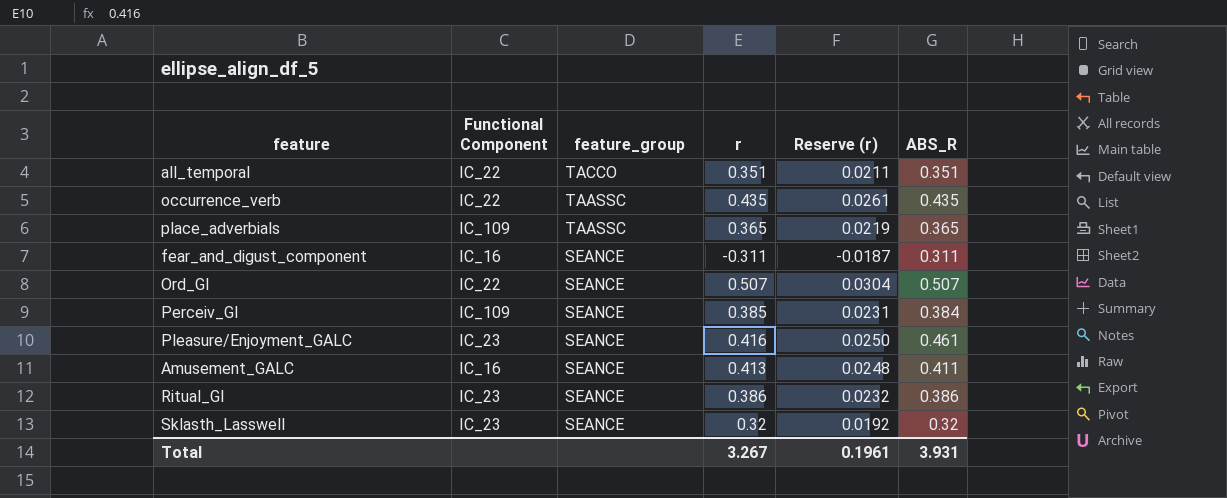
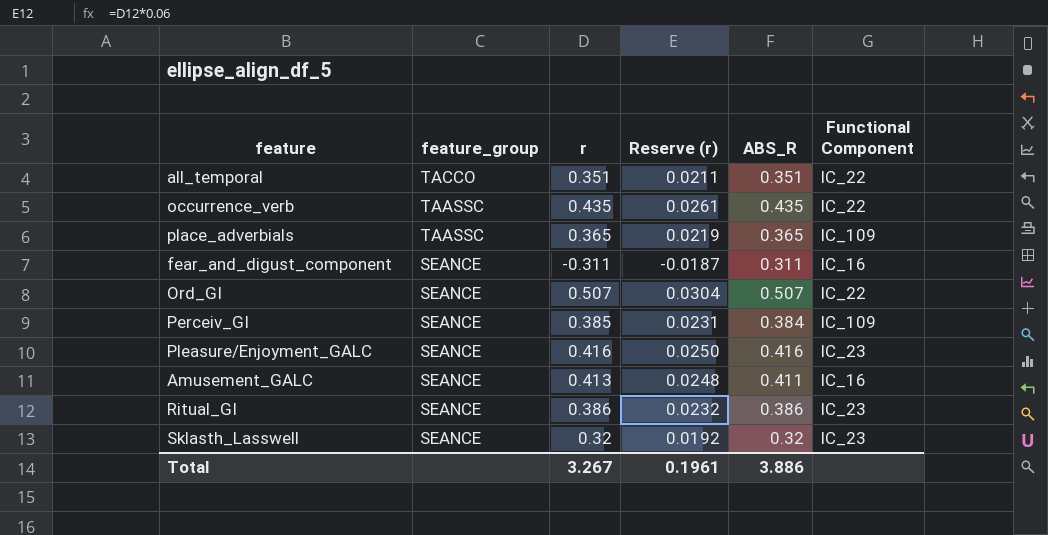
column Functional Component | position: 2 -> 6
Pleasure/Enjoyment_GALC | ABS_R: 0.461 -> 0.416
Total | ABS_R: 3.931 -> 3.886

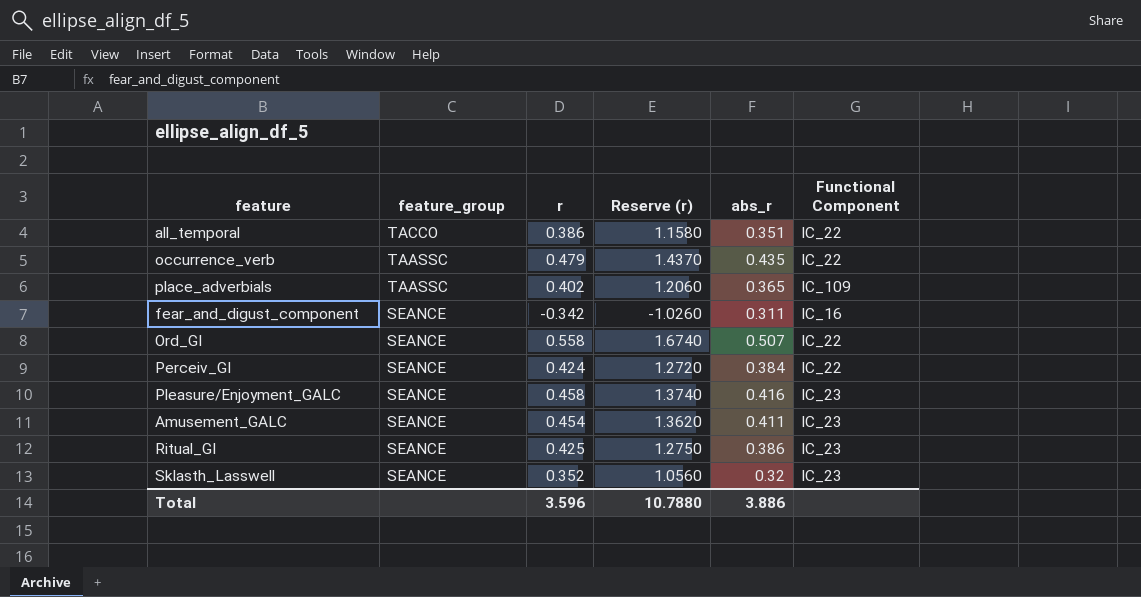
column Reserve (r) | formula: [r] * 0.06 -> [r] * 3
column name: ABS_R -> abs_r
all_temporal | r: 0.351 -> 0.386
occurrence_verb | r: 0.435 -> 0.479
place_adverbials | r: 0.365 -> 0.402
fear_and_digust_component | r: -0.311 -> -0.342
Ord_GI | r: 0.507 -> 0.558
Perceiv_GI | r: 0.385 -> 0.424
Perceiv_GI | Functional Component: IC_109 -> IC_22
Pleasure/Enjoyment_GALC | r: 0.416 -> 0.458
Amusement_GALC | r: 0.413 -> 0.454
Amusement_GALC | Functional Component: IC_16 -> IC_23
Ritual_GI | r: 0.386 -> 0.425
Sklasth_Lasswell | r: 0.32 -> 0.352
Total | r: 3.267 -> 3.596
Total | Reserve (r): 0.1961 -> 10.7880

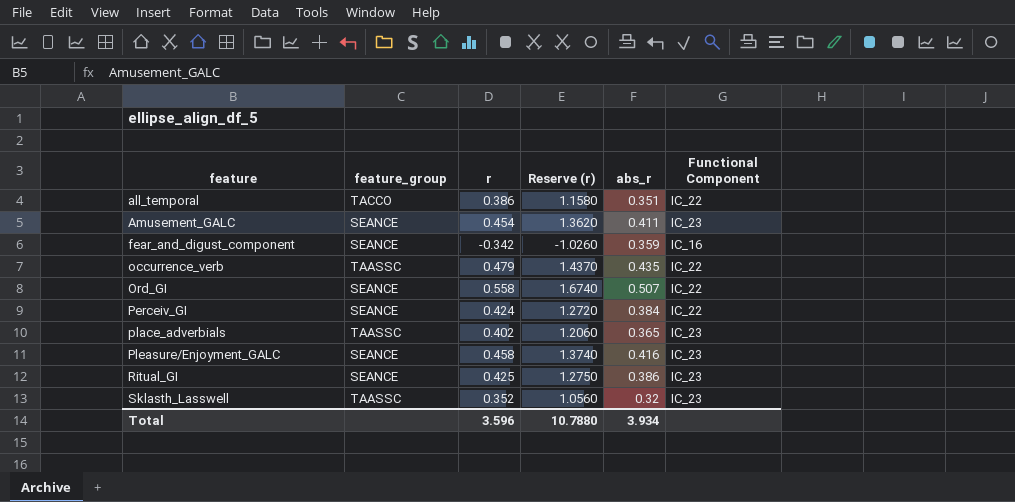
row order: feature_group descending -> feature ascending
fear_and_digust_component | abs_r: 0.311 -> 0.359
place_adverbials | Functional Component: IC_109 -> IC_23
Sklasth_Lasswell | feature_group: SEANCE -> TAASSC
Total | abs_r: 3.886 -> 3.934

